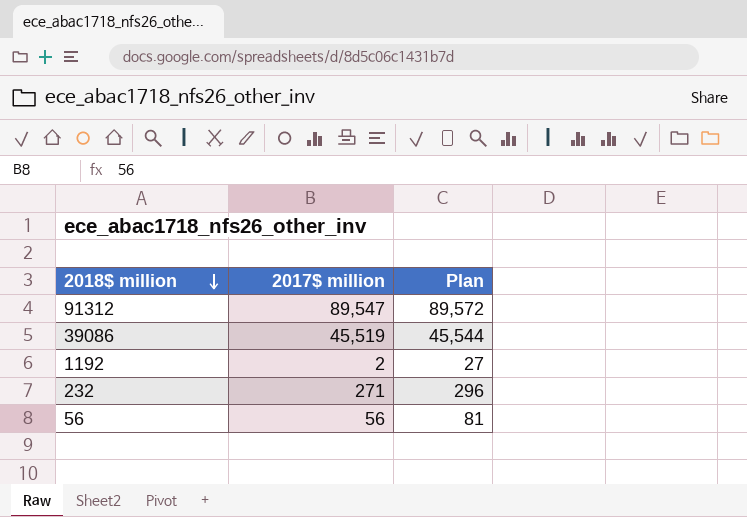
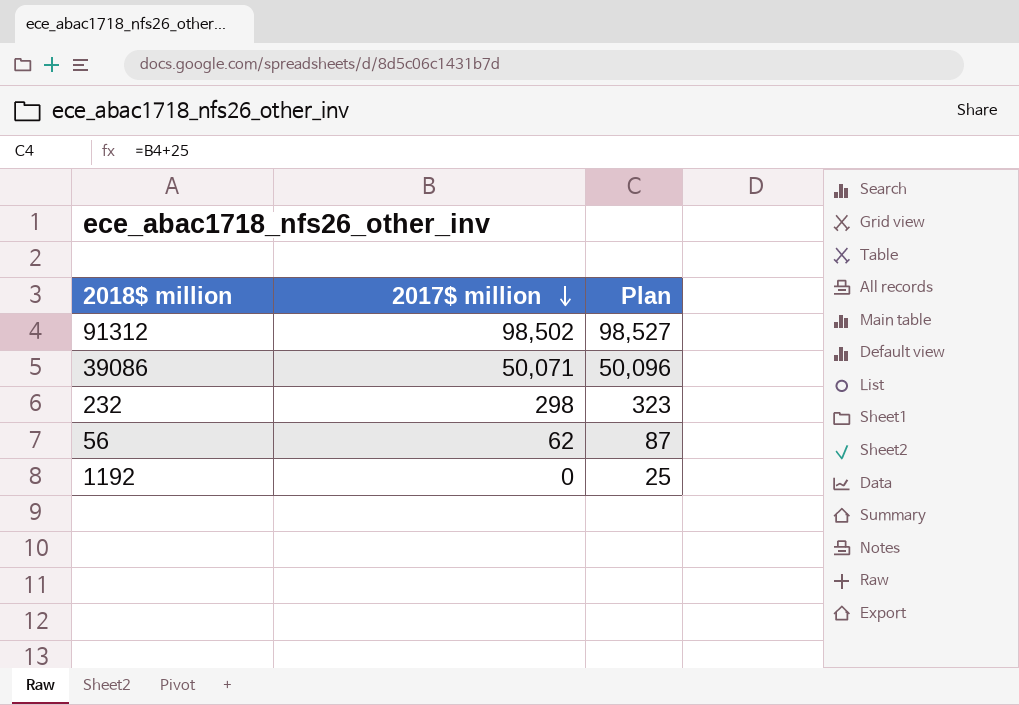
row order: 2018$ million descending -> 2017$ million descending
91312 | 2017$ million: 89,547 -> 98,502
91312 | Plan: 89,572 -> 98,527
39086 | 2017$ million: 45,519 -> 50,071
39086 | Plan: 45,544 -> 50,096
232 | 2017$ million: 271 -> 298
232 | Plan: 296 -> 323
56 | 2017$ million: 56 -> 62
56 | Plan: 81 -> 87
1192 | 2017$ million: 2 -> 0
1192 | Plan: 27 -> 25

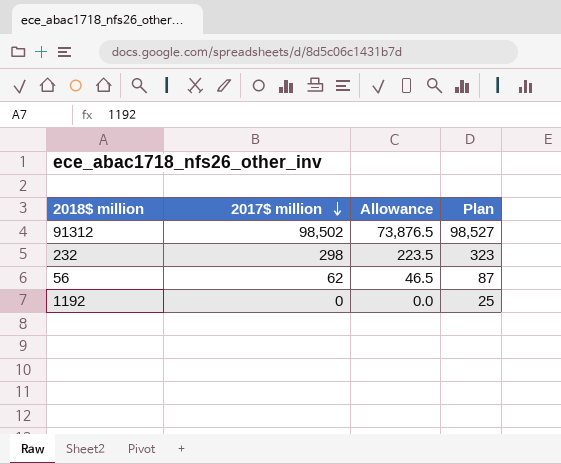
column Allowance | formula: none -> [2017$ million] * 0.75
row 39086: 50,071 | 50,096 -> none

